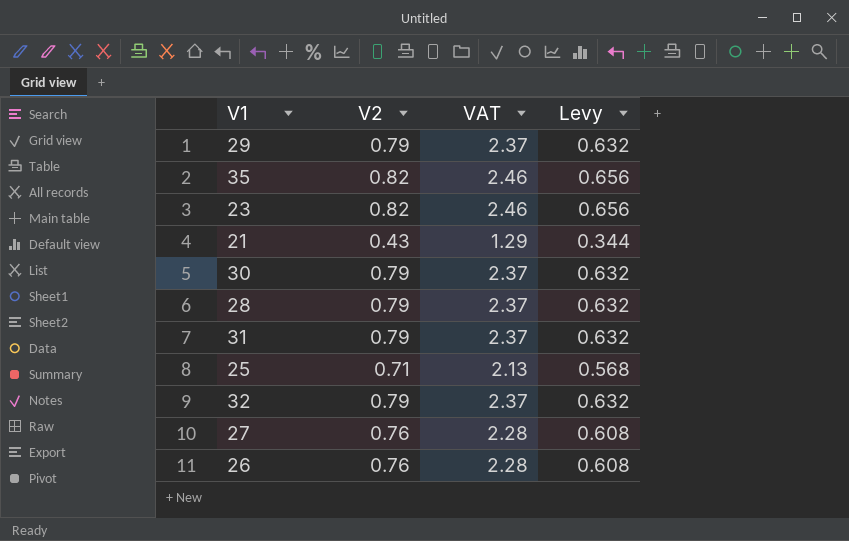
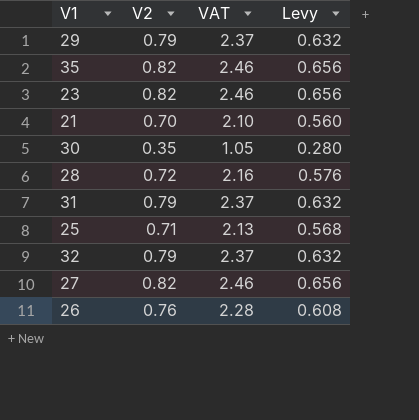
21 | V2: 0.43 -> 0.70
21 | VAT: 1.29 -> 2.10
21 | Levy: 0.344 -> 0.560
30 | V2: 0.79 -> 0.35
30 | VAT: 2.37 -> 1.05
30 | Levy: 0.632 -> 0.280
28 | V2: 0.79 -> 0.72
28 | VAT: 2.37 -> 2.16
28 | Levy: 0.632 -> 0.576
27 | V2: 0.76 -> 0.82
27 | VAT: 2.28 -> 2.46
27 | Levy: 0.608 -> 0.656

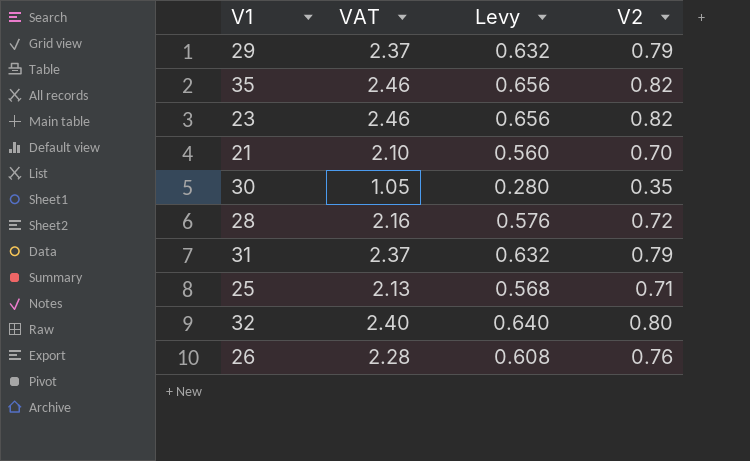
column V2 | position: 2 -> 4
row 27: 0.82 | 2.46 | 0.656 -> none
32 | VAT: 2.37 -> 2.40
32 | Levy: 0.632 -> 0.640
32 | V2: 0.79 -> 0.80

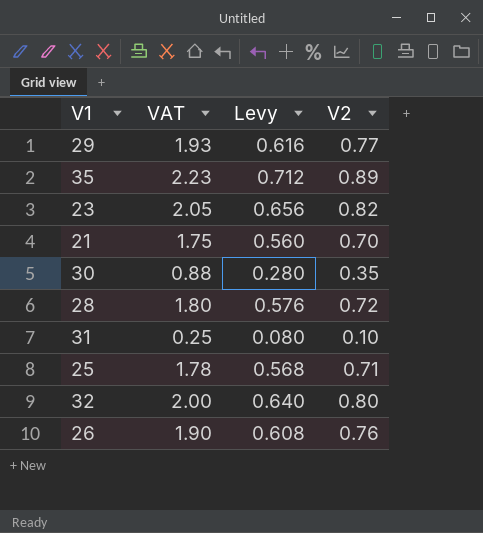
column VAT | formula: [V2] * 3 -> [V2] * 2.5
29 | Levy: 0.632 -> 0.616
29 | V2: 0.79 -> 0.77
35 | Levy: 0.656 -> 0.712
35 | V2: 0.82 -> 0.89
31 | Levy: 0.632 -> 0.080
31 | V2: 0.79 -> 0.10

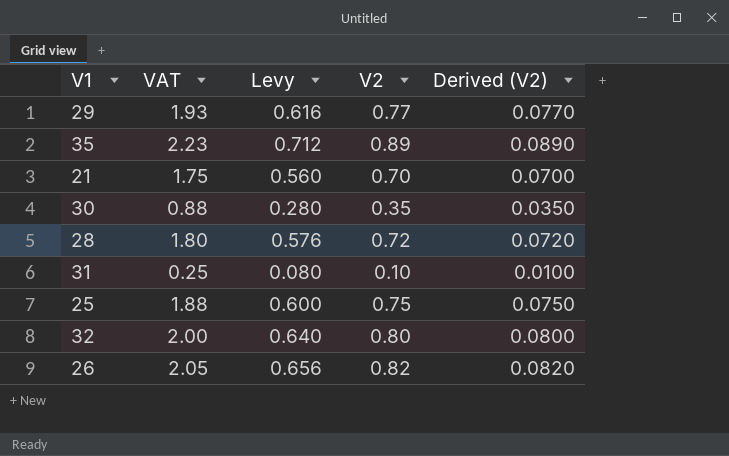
column Derived (V2) | formula: none -> [V2] * 0.1
row 23: 2.05 | 0.656 | 0.82 -> none
25 | VAT: 1.78 -> 1.88
25 | Levy: 0.568 -> 0.600
25 | V2: 0.71 -> 0.75
26 | VAT: 1.90 -> 2.05
26 | Levy: 0.608 -> 0.656
26 | V2: 0.76 -> 0.82

